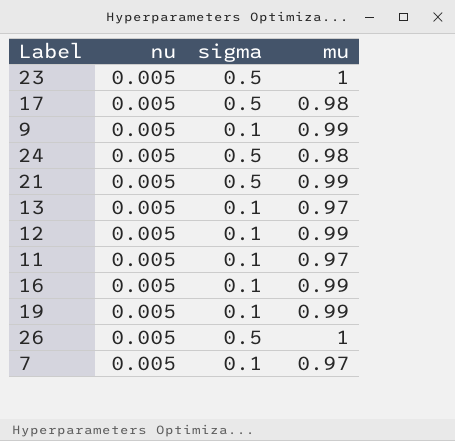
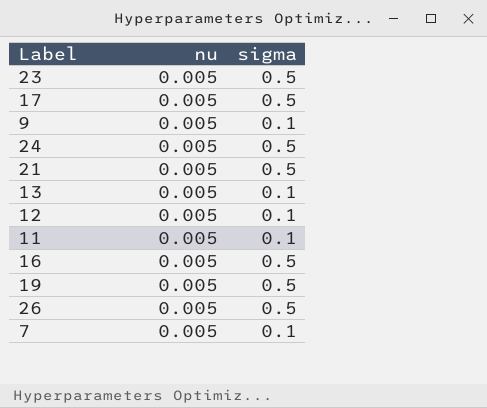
column mu | position: 4 -> none
16 | sigma: 0.1 -> 0.5
19 | sigma: 0.1 -> 0.5

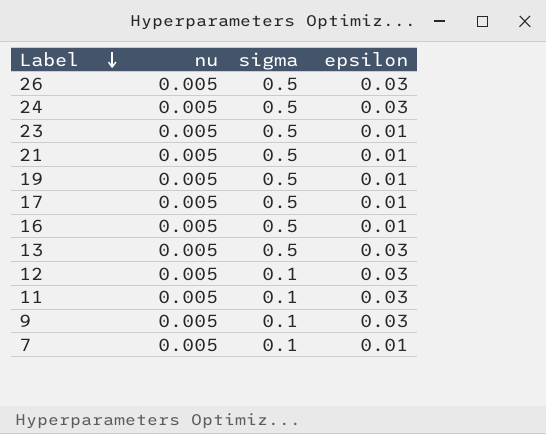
row order: none -> Label descending
column epsilon | position: none -> 4
13 | sigma: 0.1 -> 0.5

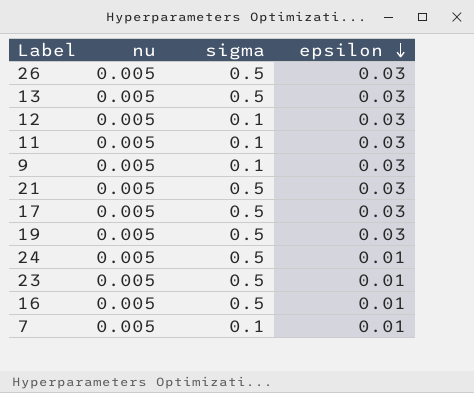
row order: Label descending -> epsilon descending
21 | epsilon: 0.01 -> 0.03
17 | epsilon: 0.01 -> 0.03
19 | epsilon: 0.01 -> 0.03
24 | epsilon: 0.03 -> 0.01

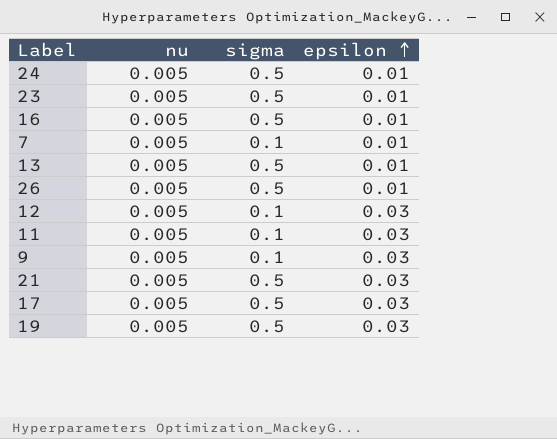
row order: epsilon descending -> epsilon ascending
13 | epsilon: 0.03 -> 0.01
26 | epsilon: 0.03 -> 0.01

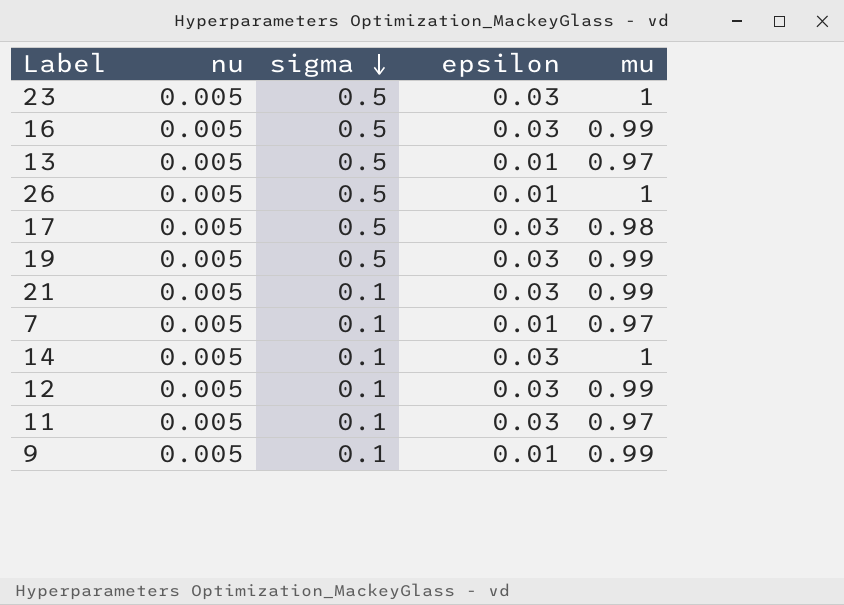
row order: epsilon ascending -> sigma descending
column mu | position: none -> 5
row 24: 0.005 | 0.5 | 0.01 -> none
23 | epsilon: 0.01 -> 0.03
16 | epsilon: 0.01 -> 0.03
21 | sigma: 0.5 -> 0.1
row 14: none -> 0.005 | 0.1 | 0.03 | 1
9 | epsilon: 0.03 -> 0.01

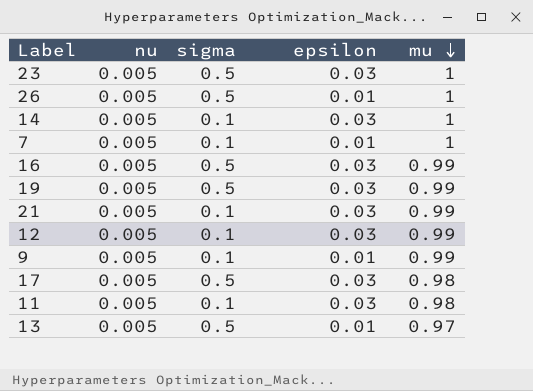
row order: sigma descending -> mu descending
7 | mu: 0.97 -> 1
11 | mu: 0.97 -> 0.98

